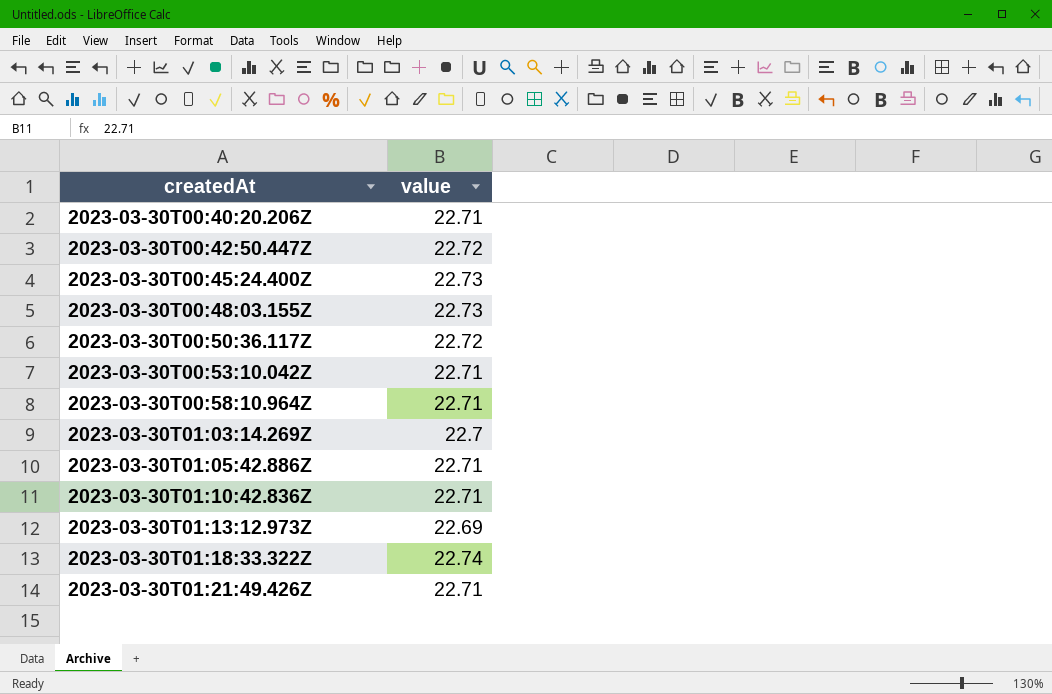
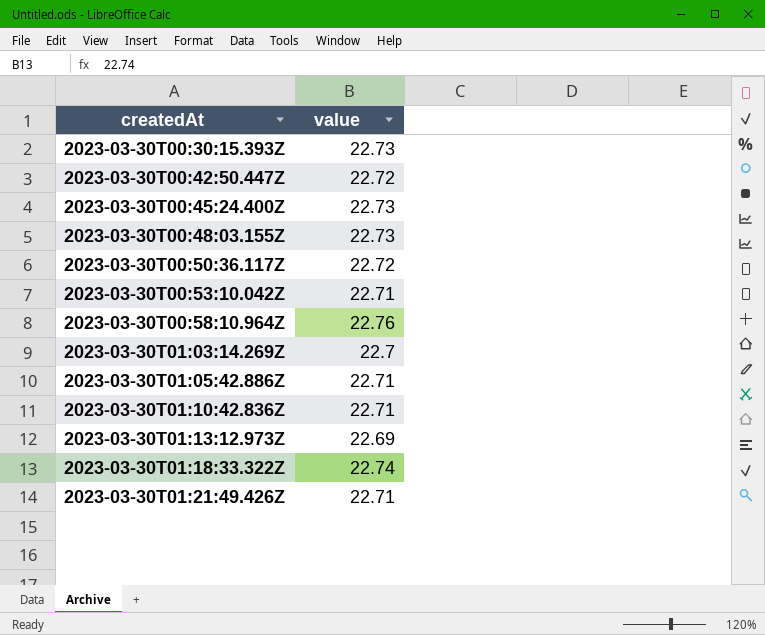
row 2023-03-30T00:40:20.206Z: 22.71 -> none
row 2023-03-30T00:30:15.393Z: none -> 22.73
2023-03-30T00:58:10.964Z | value: 22.71 -> 22.76

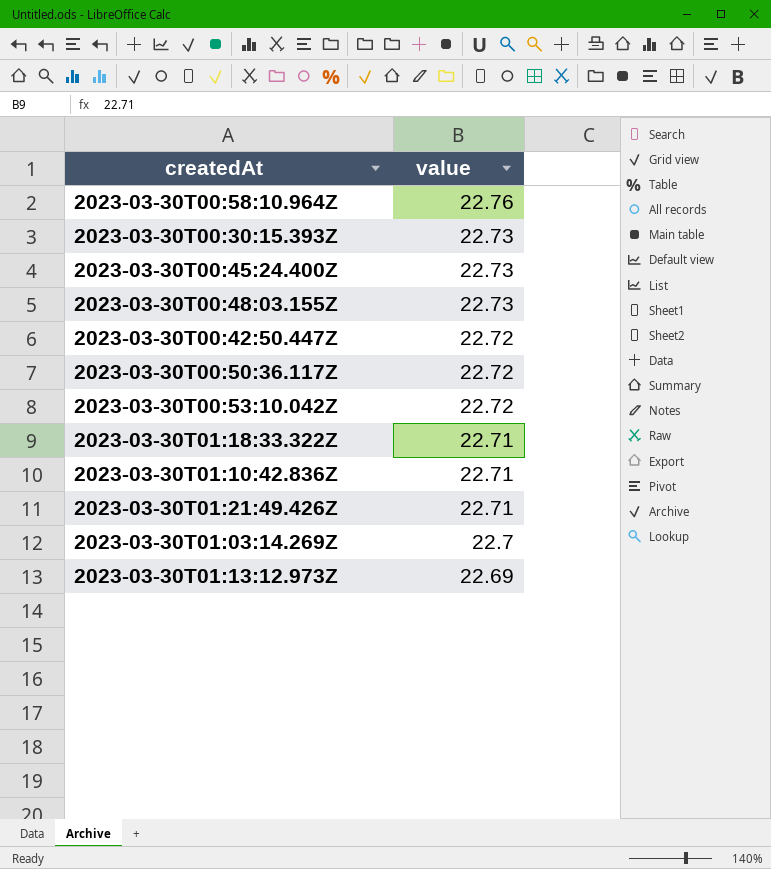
row order: createdAt ascending -> value descending
row 2023-03-30T01:05:42.886Z: 22.71 -> none
2023-03-30T00:53:10.042Z | value: 22.71 -> 22.72
2023-03-30T01:18:33.322Z | value: 22.74 -> 22.71

